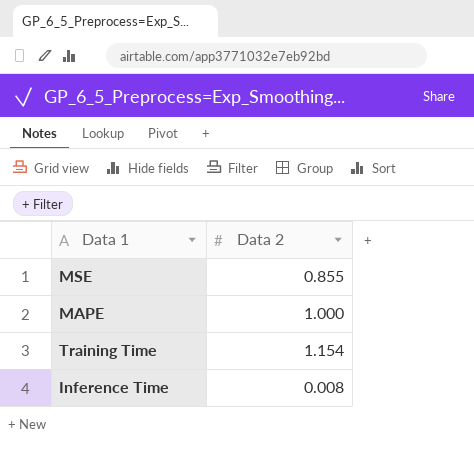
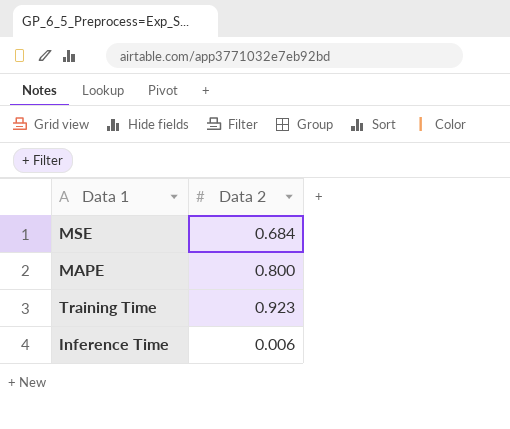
MSE | Data 2: 0.855 -> 0.684
MAPE | Data 2: 1.000 -> 0.800
Training Time | Data 2: 1.154 -> 0.923
Inference Time | Data 2: 0.008 -> 0.006

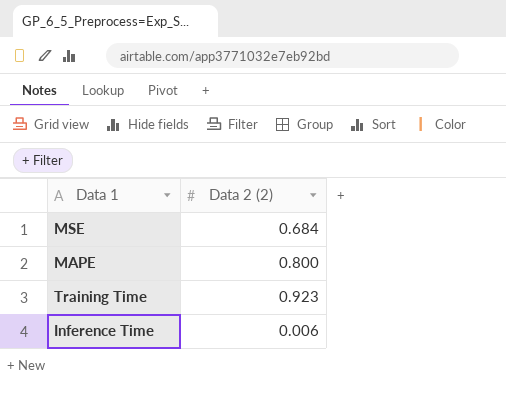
column name: Data 2 -> Data 2 (2)

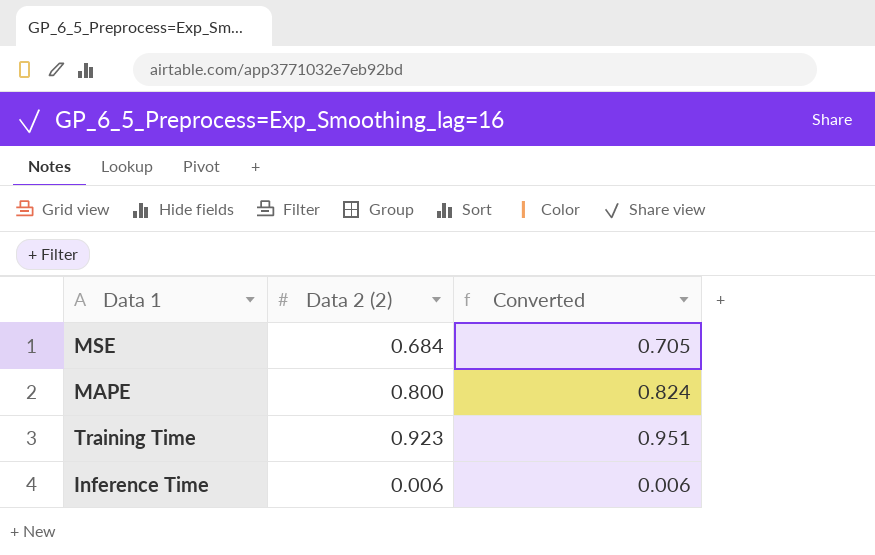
column Converted | formula: none -> [Data 2 (2)] * 1.03

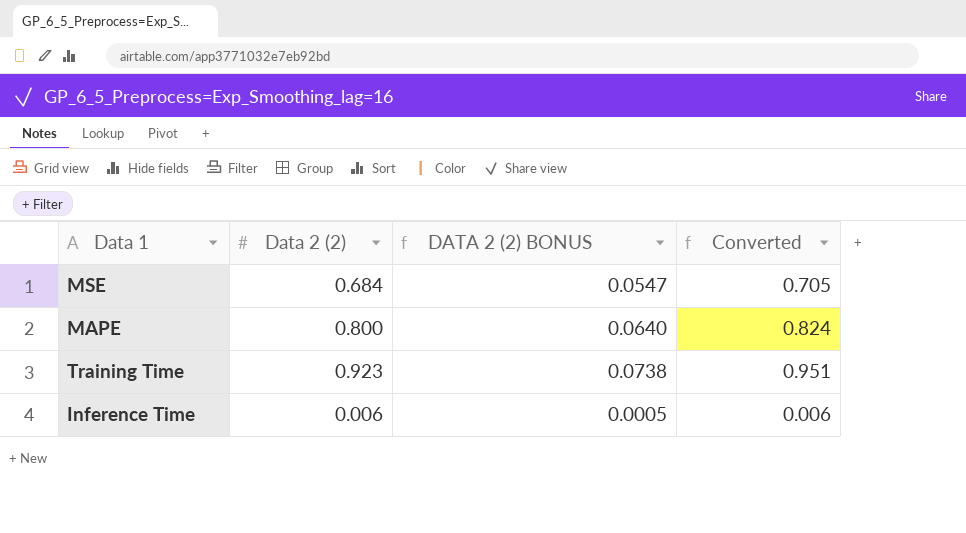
column DATA 2 (2) BONUS | formula: none -> [Data 2 (2)] * 0.08

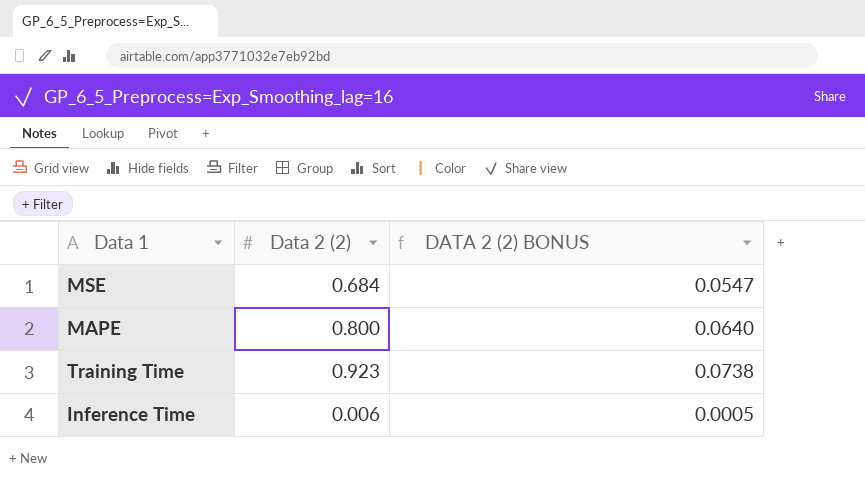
column Converted | formula: [Data 2 (2)] * 1.03 -> none

